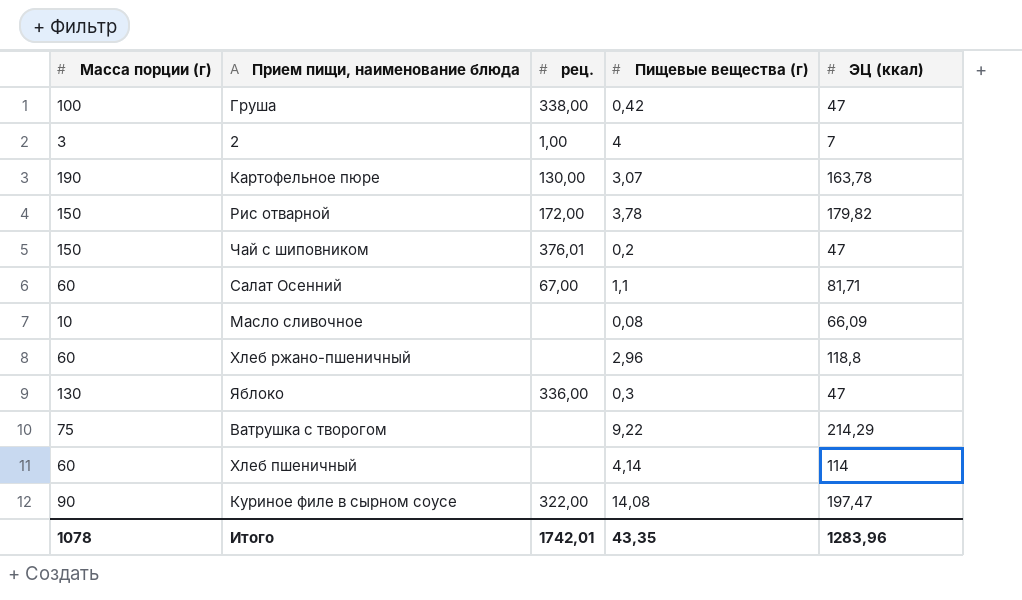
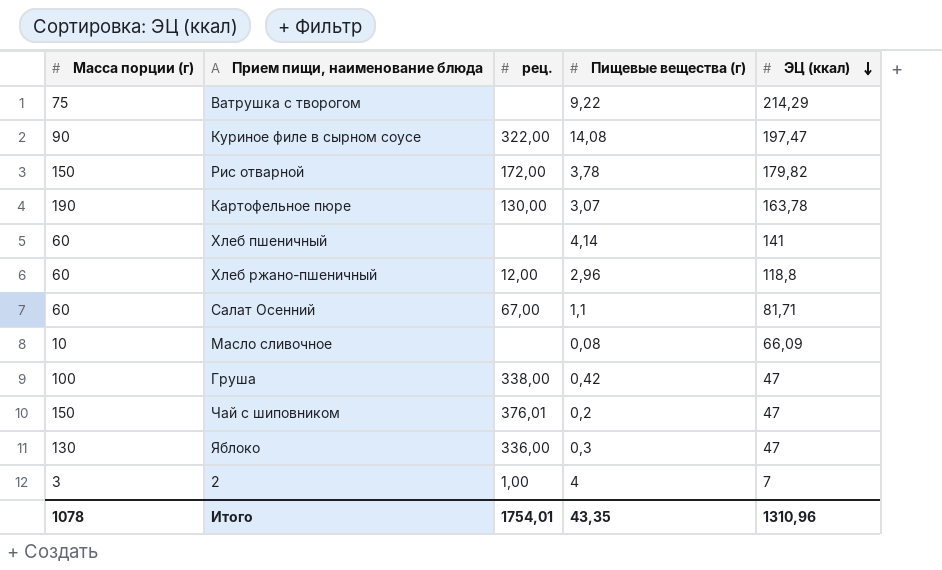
row order: none -> ЭЦ (ккал) descending
Хлеб пшеничный | ЭЦ (ккал): 114 -> 141
Хлеб ржано-пшеничный | рец.: none -> 12,00
Итого | рец.: 1742,01 -> 1754,01
Итого | ЭЦ (ккал): 1283,96 -> 1310,96

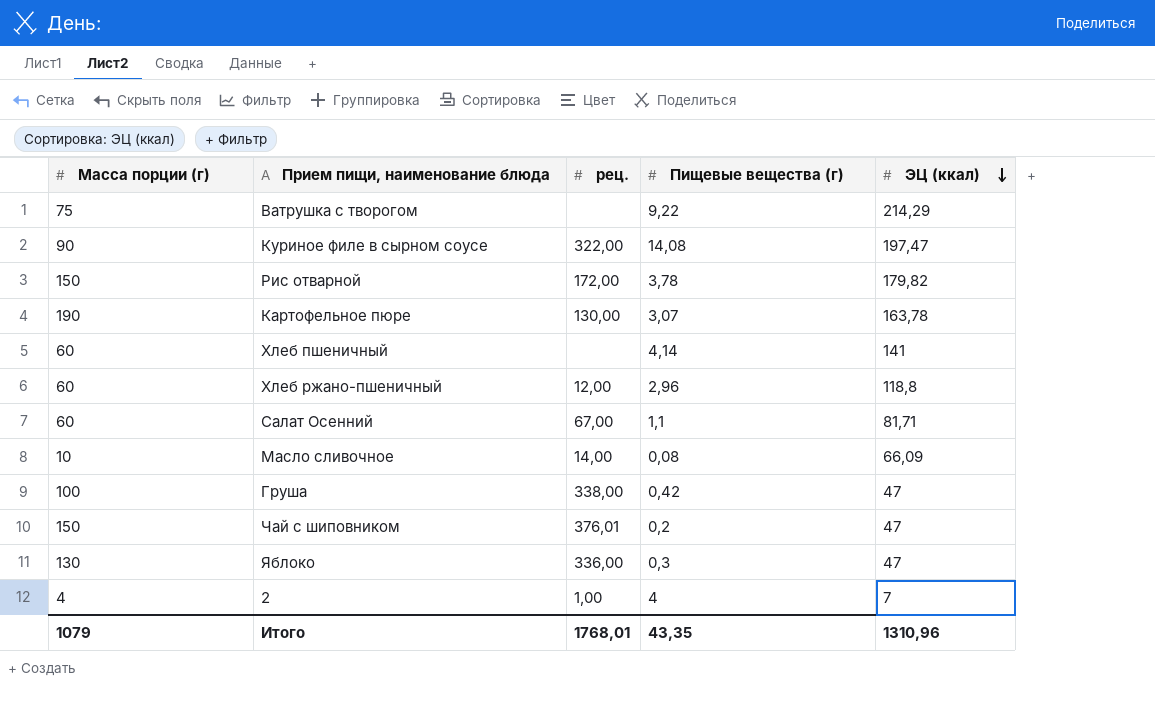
Масло сливочное | рец.: none -> 14,00
2 | Масса порции (г): 3 -> 4
Итого | Масса порции (г): 1078 -> 1079
Итого | рец.: 1754,01 -> 1768,01

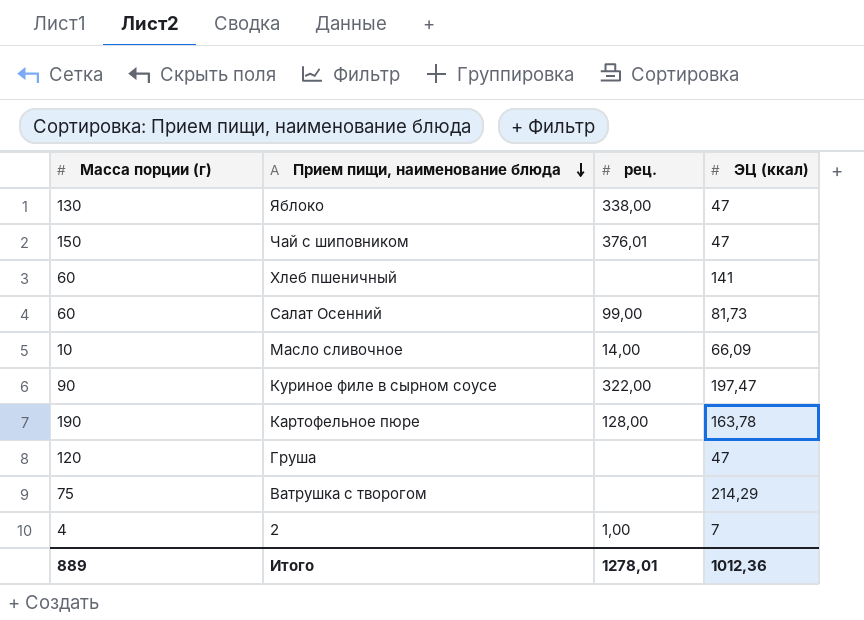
row order: ЭЦ (ккал) descending -> Прием пищи, наименование блюда descending
column Пищевые вещества (г) | position: 4 -> none
row Рис отварной: 150 | 172,00 | 3,78 | 179,82 -> none
row Хлеб ржано-пшеничный: 60 | 12,00 | 2,96 | 118,8 -> none
Яблоко | рец.: 336,00 -> 338,00
Салат Осенний | рец.: 67,00 -> 99,00
Салат Осенний | ЭЦ (ккал): 81,71 -> 81,73
Картофельное пюре | рец.: 130,00 -> 128,00
Груша | Масса порции (г): 100 -> 120
Груша | рец.: 338,00 -> none
Итого | Масса порции (г): 1079 -> 889
Итого | рец.: 1768,01 -> 1278,01
Итого | ЭЦ (ккал): 1310,96 -> 1012,36

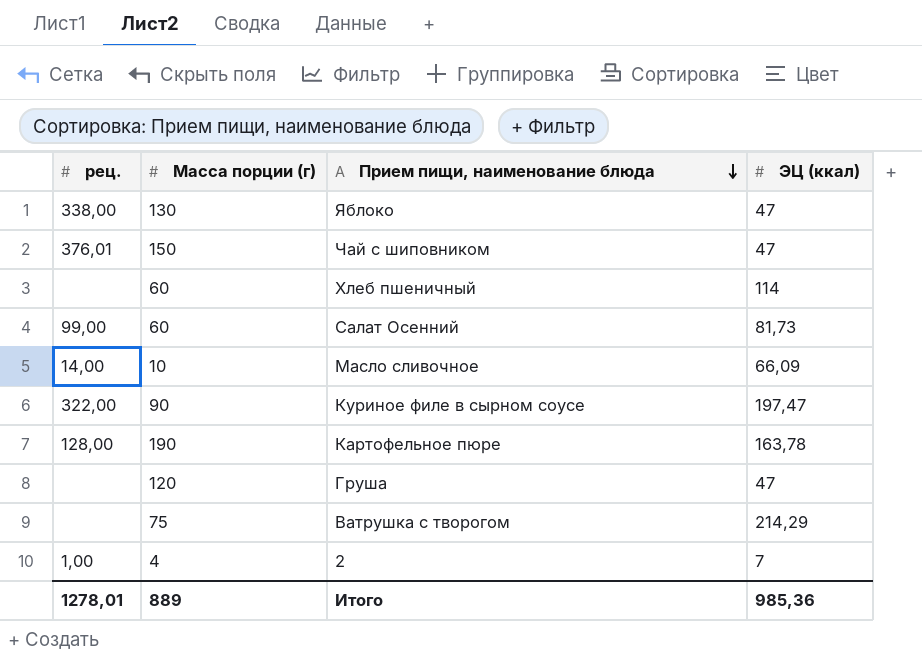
column рец. | position: 3 -> 1
Хлеб пшеничный | ЭЦ (ккал): 141 -> 114
Итого | ЭЦ (ккал): 1012,36 -> 985,36

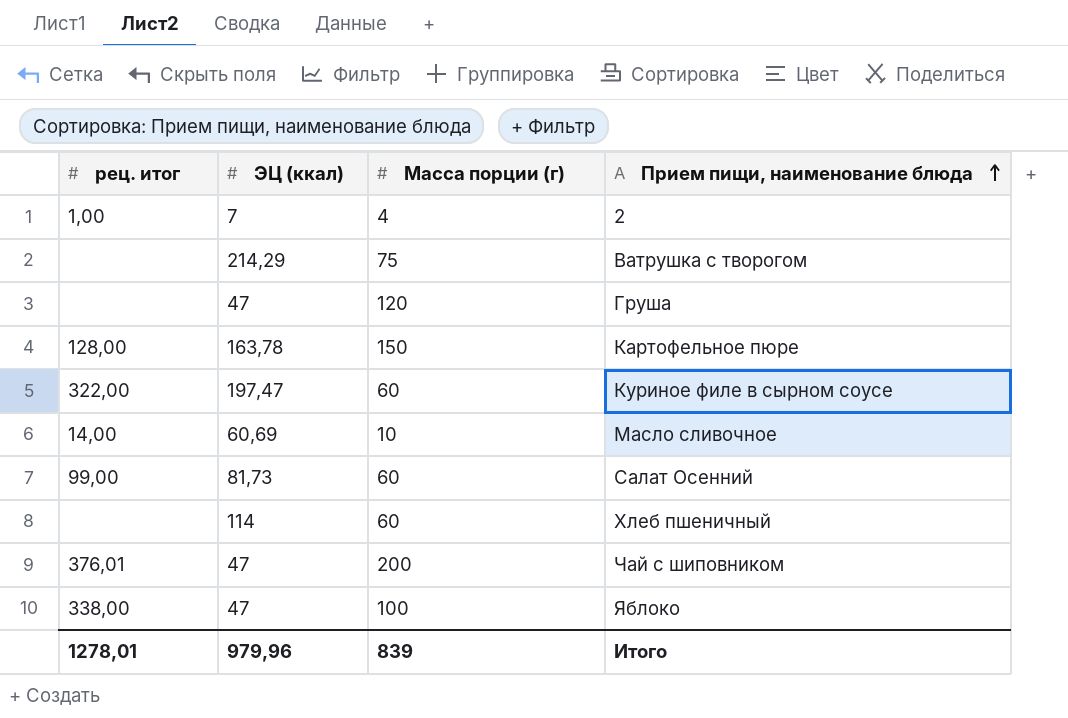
row order: Прием пищи, наименование блюда descending -> Прием пищи, наименование блюда ascending
column name: рец. -> рец. итог
column ЭЦ (ккал) | position: 4 -> 2
Картофельное пюре | Масса порции (г): 190 -> 150
Куриное филе в сырном соусе | Масса порции (г): 90 -> 60
Масло сливочное | ЭЦ (ккал): 66,09 -> 60,69
Чай с шиповником | Масса порции (г): 150 -> 200
Яблоко | Масса порции (г): 130 -> 100
Итого | ЭЦ (ккал): 985,36 -> 979,96
Итого | Масса порции (г): 889 -> 839

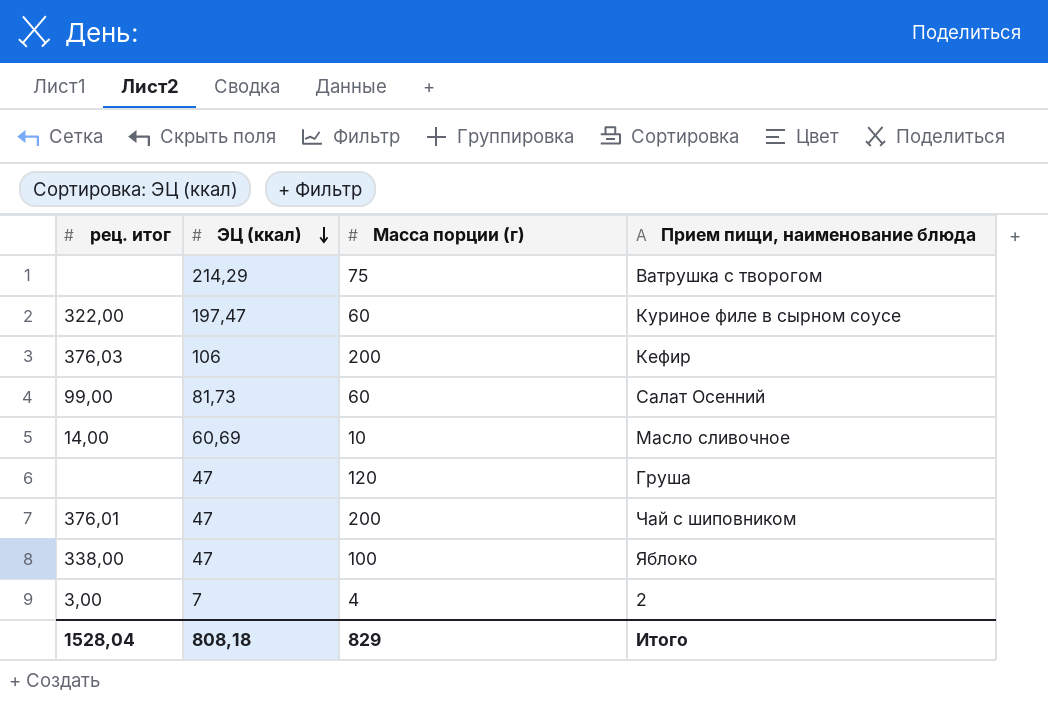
row order: Прием пищи, наименование блюда ascending -> ЭЦ (ккал) descending
row Картофельное пюре: 128,00 | 163,78 | 150 -> none
row Хлеб пшеничный: none | 114 | 60 -> none
row Кефир: none -> 376,03 | 106 | 200
2 | рец. итог: 1,00 -> 3,00
Итого | рец. итог: 1278,01 -> 1528,04
Итого | ЭЦ (ккал): 979,96 -> 808,18
Итого | Масса порции (г): 839 -> 829

